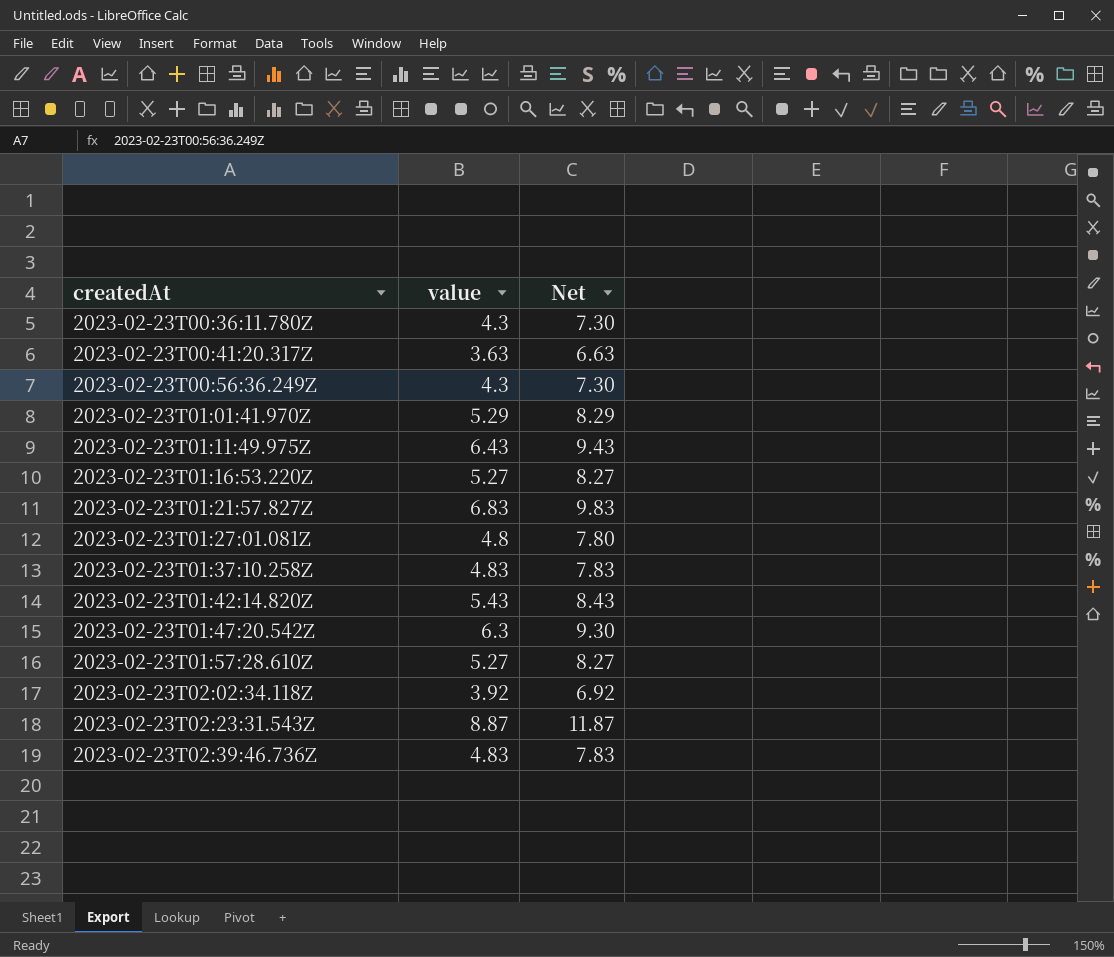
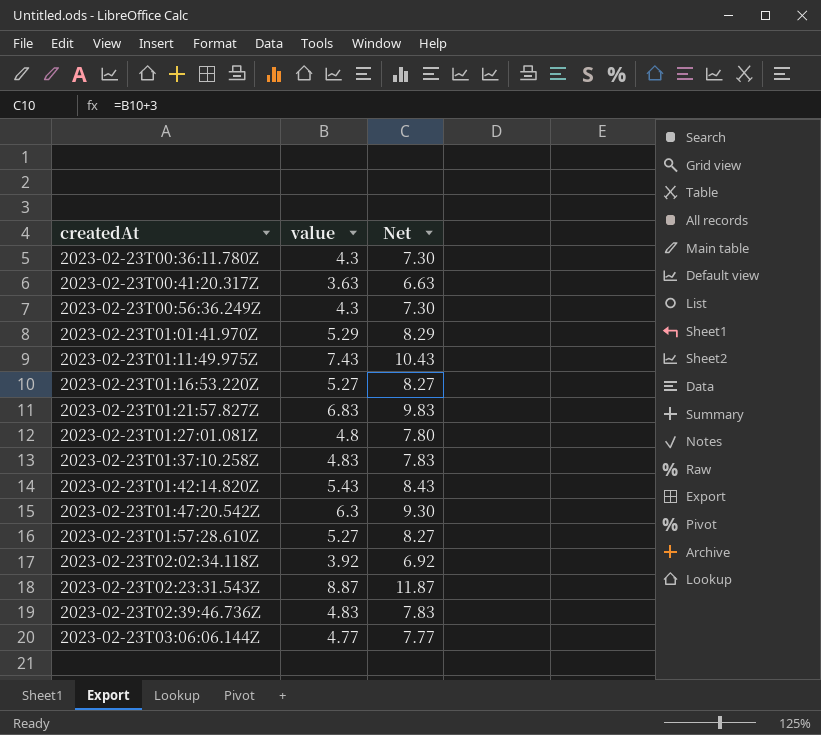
2023-02-23T01:11:49.975Z | value: 6.43 -> 7.43
2023-02-23T01:11:49.975Z | Net: 9.43 -> 10.43
row 2023-02-23T03:06:06.144Z: none -> 4.77 | 7.77

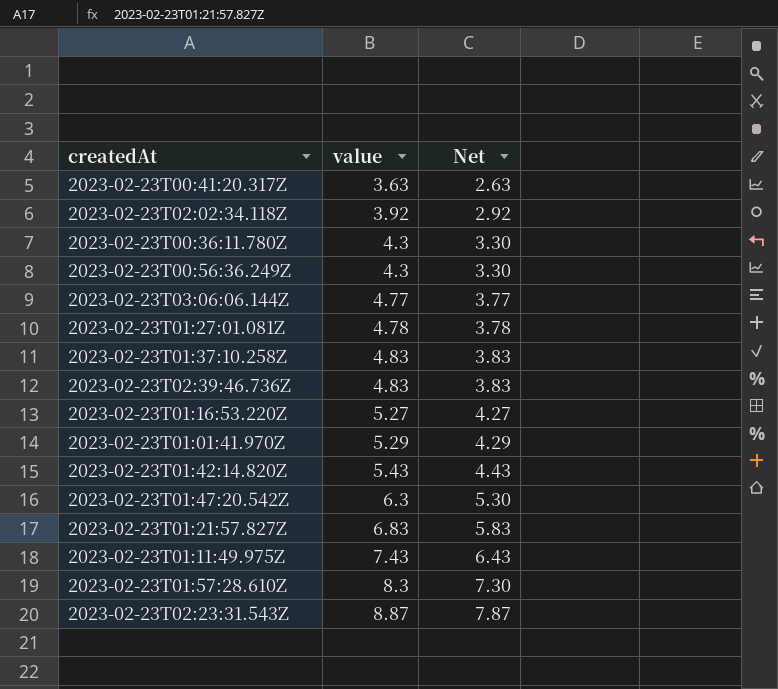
row order: createdAt ascending -> value ascending
column Net | formula: [value] + 3 -> [value] - 1
2023-02-23T01:27:01.081Z | value: 4.8 -> 4.78
2023-02-23T01:57:28.610Z | value: 5.27 -> 8.3

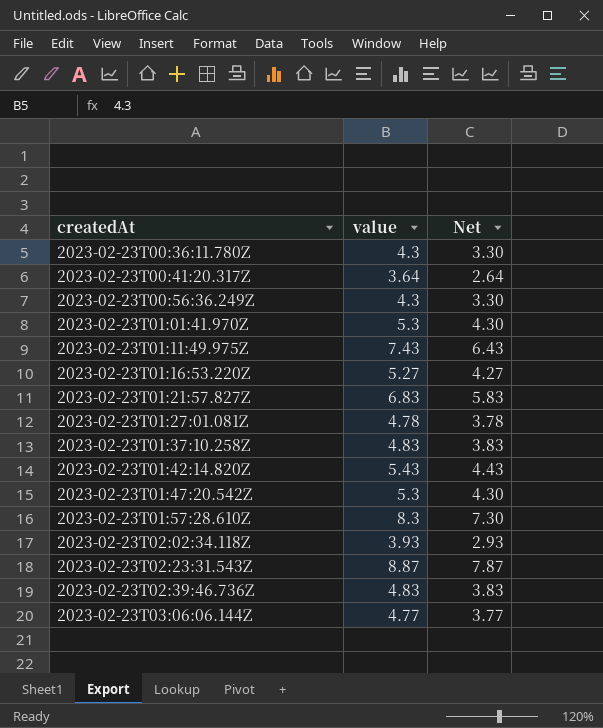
row order: value ascending -> createdAt ascending
2023-02-23T00:41:20.317Z | value: 3.63 -> 3.64
2023-02-23T00:41:20.317Z | Net: 2.63 -> 2.64
2023-02-23T01:01:41.970Z | value: 5.29 -> 5.3
2023-02-23T01:01:41.970Z | Net: 4.29 -> 4.30
2023-02-23T01:47:20.542Z | value: 6.3 -> 5.3
2023-02-23T01:47:20.542Z | Net: 5.30 -> 4.30
2023-02-23T02:02:34.118Z | value: 3.92 -> 3.93
2023-02-23T02:02:34.118Z | Net: 2.92 -> 2.93

